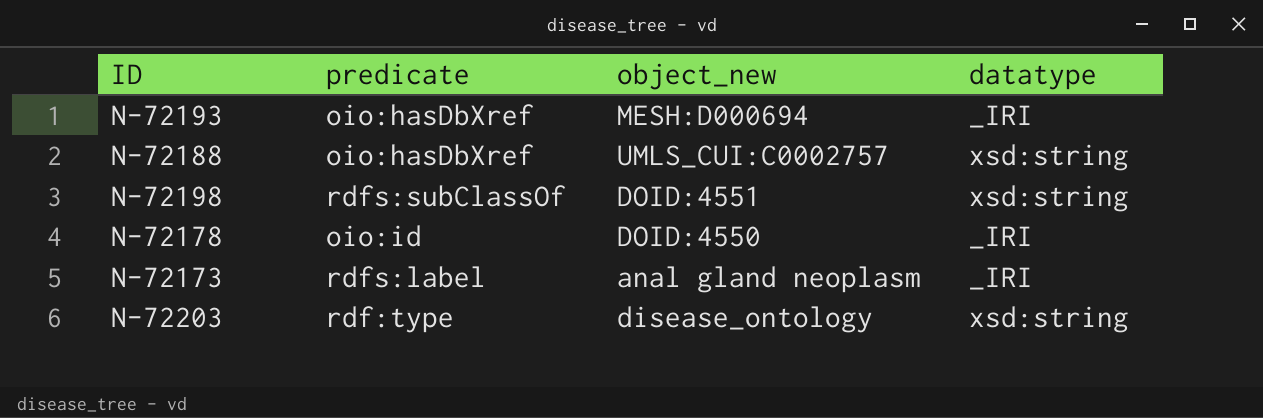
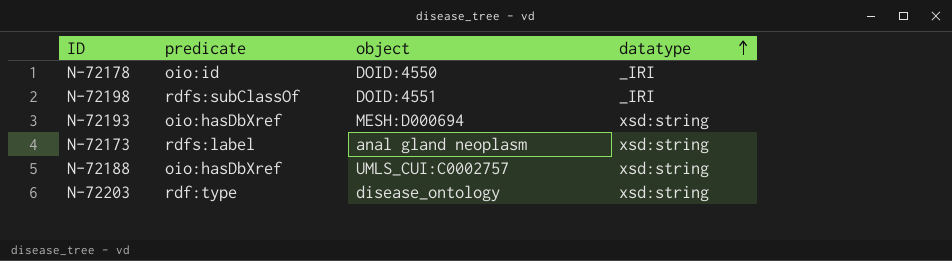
row order: none -> datatype ascending
column name: object_new -> object
N-72198 | datatype: xsd:string -> _IRI
N-72193 | datatype: _IRI -> xsd:string
N-72173 | datatype: _IRI -> xsd:string

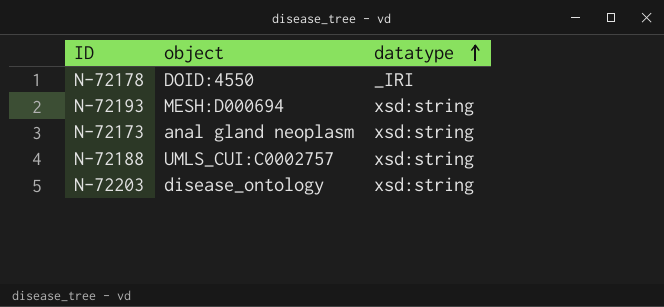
column predicate | position: 2 -> none
row N-72198: rdfs:subClassOf | DOID:4551 | _IRI -> none

